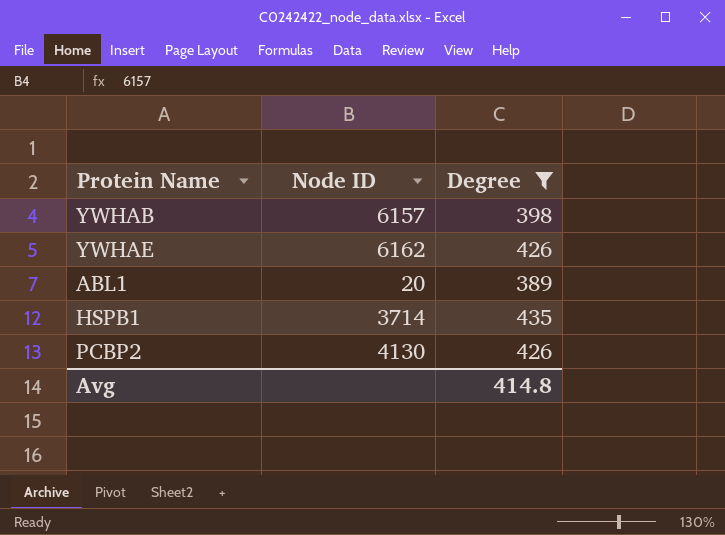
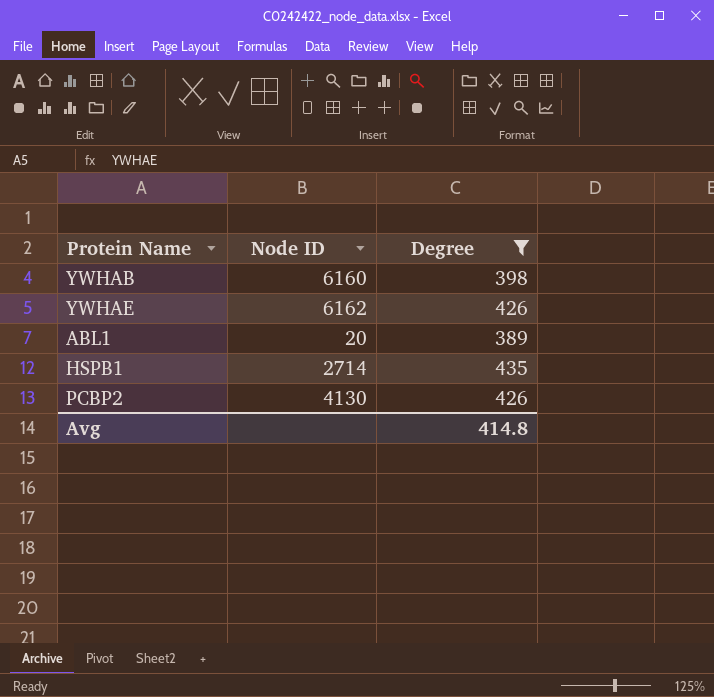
YWHAB | Node ID: 6157 -> 6160
HSPB1 | Node ID: 3714 -> 2714

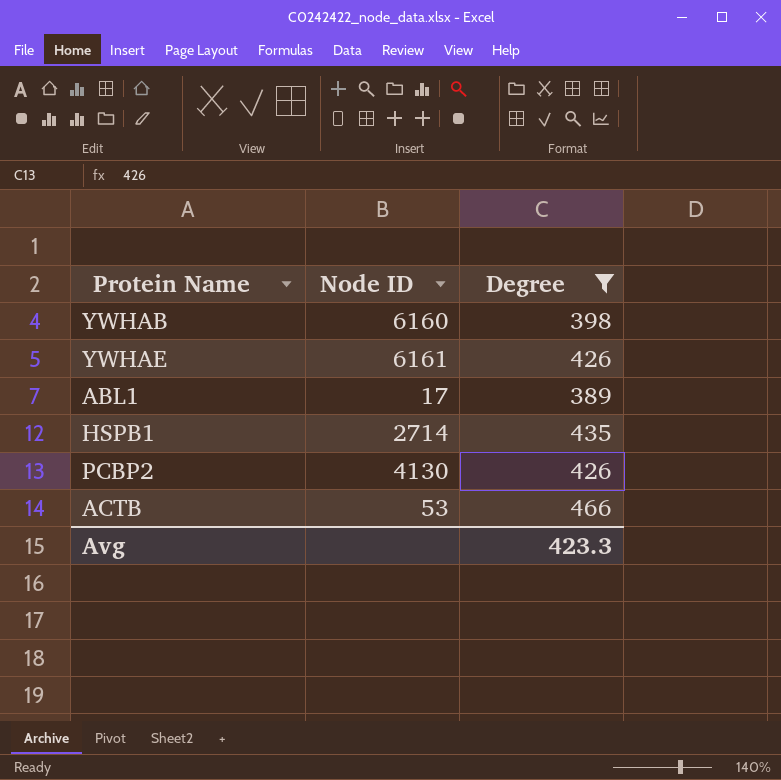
YWHAE | Node ID: 6162 -> 6161
ABL1 | Node ID: 20 -> 17
row ACTB: none -> 53 | 466
Avg | Degree: 414.8 -> 423.3

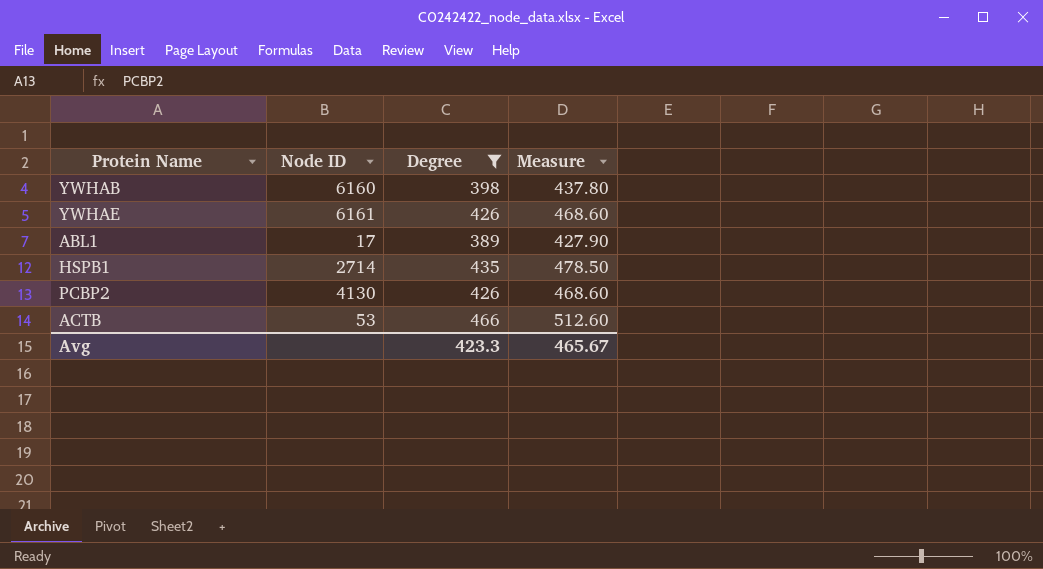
column Measure | formula: none -> [Degree] * 1.1

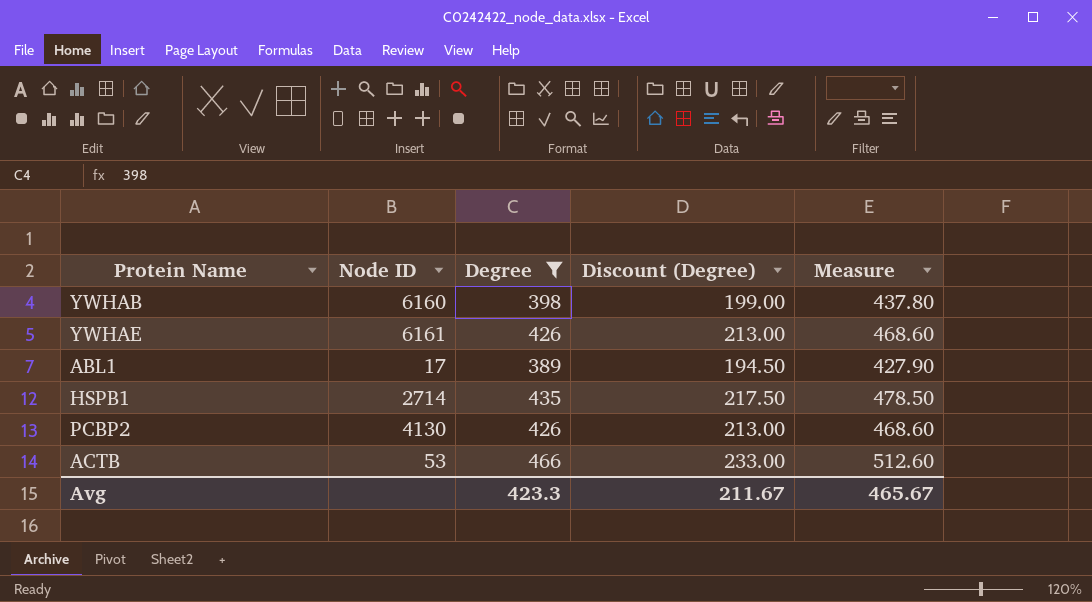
column Discount (Degree) | formula: none -> [Degree] * 0.5

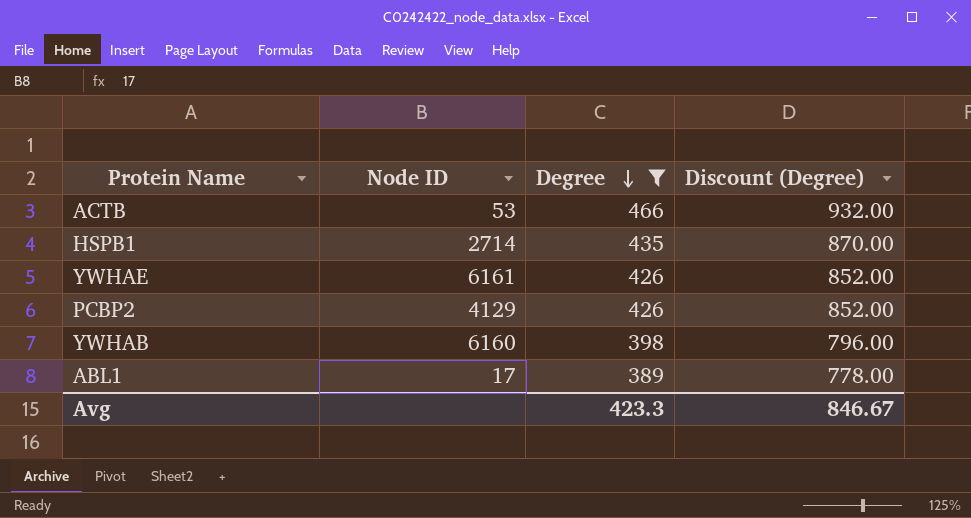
row order: none -> Degree descending
column Measure | formula: [Degree] * 1.1 -> none
column Discount (Degree) | formula: [Degree] * 0.5 -> [Degree] * 2
PCBP2 | Node ID: 4130 -> 4129
Avg | Discount (Degree): 211.67 -> 846.67

